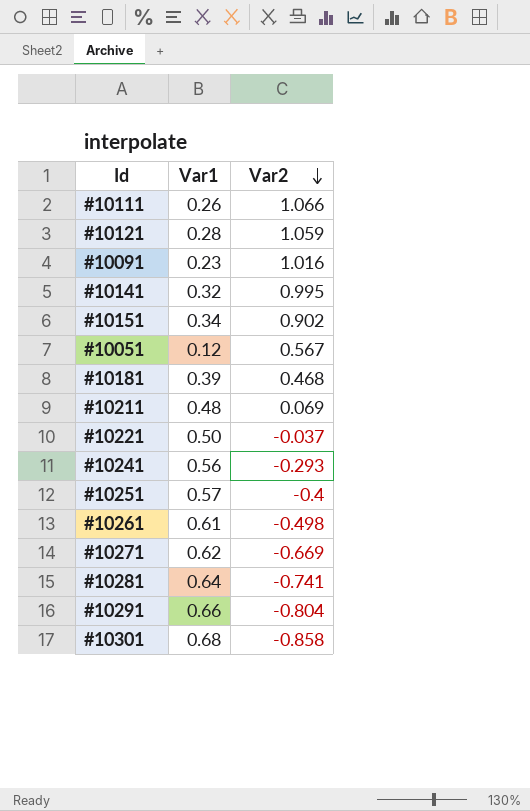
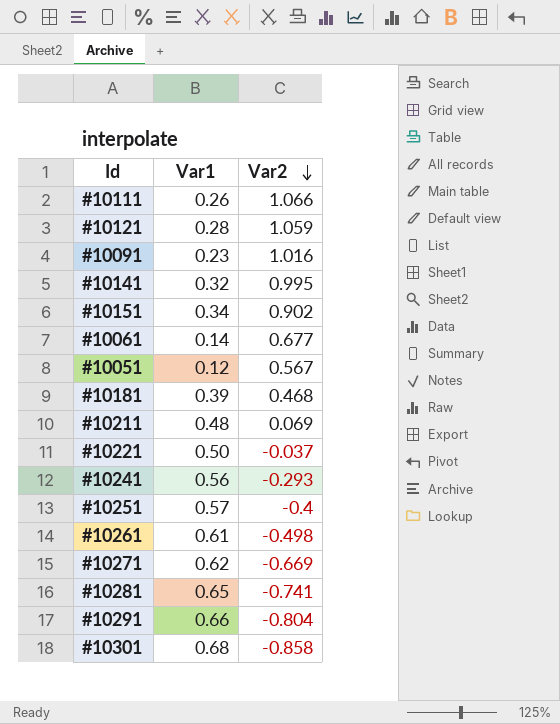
row #10061: none -> 0.14 | 0.677
#10281 | Var1: 0.64 -> 0.65

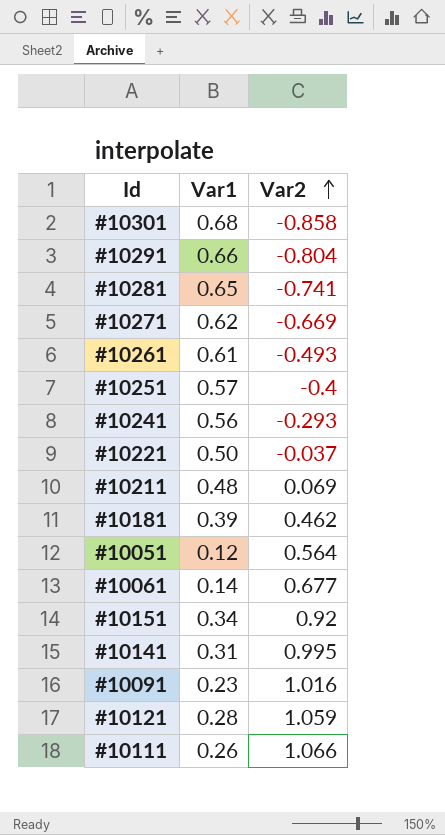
row order: Var2 descending -> Var2 ascending
#10261 | Var2: -0.498 -> -0.493
#10181 | Var2: 0.468 -> 0.462
#10051 | Var2: 0.567 -> 0.564
#10151 | Var2: 0.902 -> 0.92
#10141 | Var1: 0.32 -> 0.31

